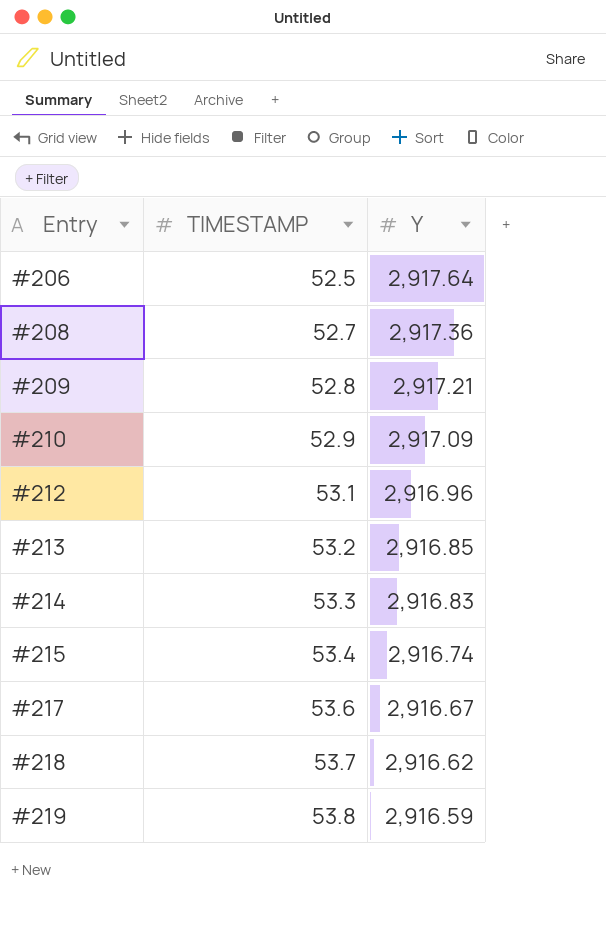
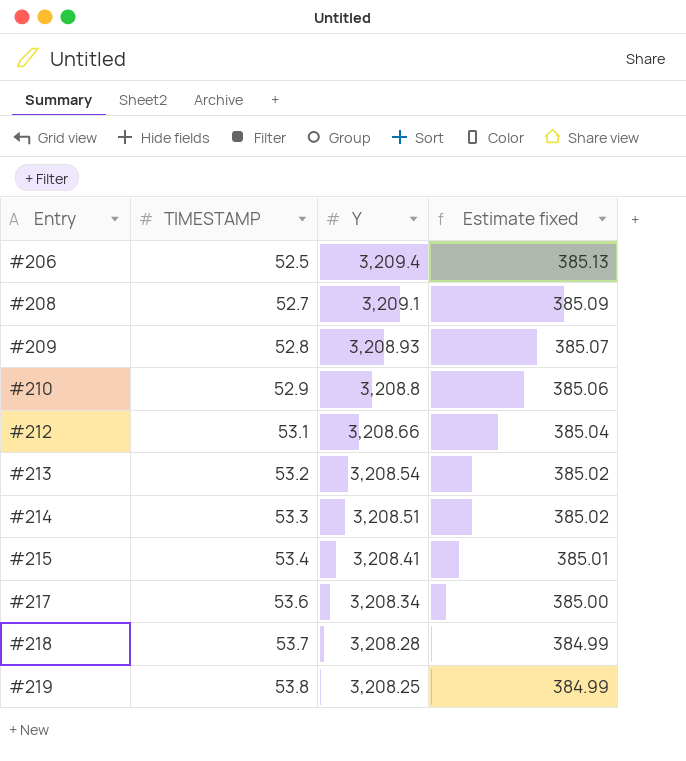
column Estimate fixed | formula: none -> [Y] * 0.12
#206 | Y: 2,917.64 -> 3,209.4
#208 | Y: 2,917.36 -> 3,209.1
#209 | Y: 2,917.21 -> 3,208.93
#210 | Y: 2,917.09 -> 3,208.8
#212 | Y: 2,916.96 -> 3,208.66
#213 | Y: 2,916.85 -> 3,208.54
#214 | Y: 2,916.83 -> 3,208.51
#215 | Y: 2,916.74 -> 3,208.41
#217 | Y: 2,916.67 -> 3,208.34
#218 | Y: 2,916.62 -> 3,208.28
#219 | Y: 2,916.59 -> 3,208.25

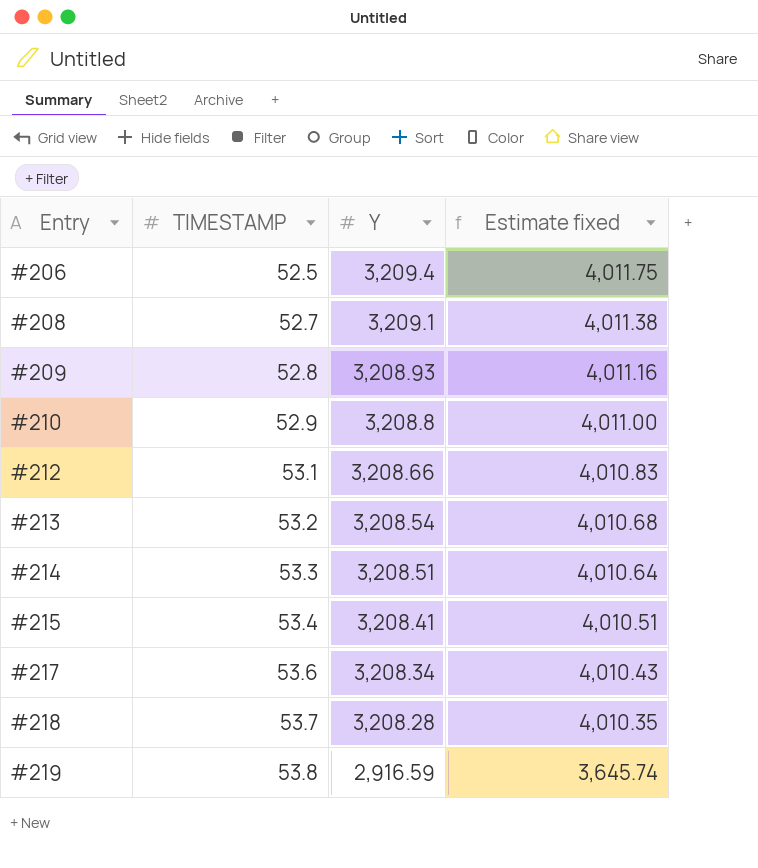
column Estimate fixed | formula: [Y] * 0.12 -> [Y] * 1.25
#219 | Y: 3,208.25 -> 2,916.59

